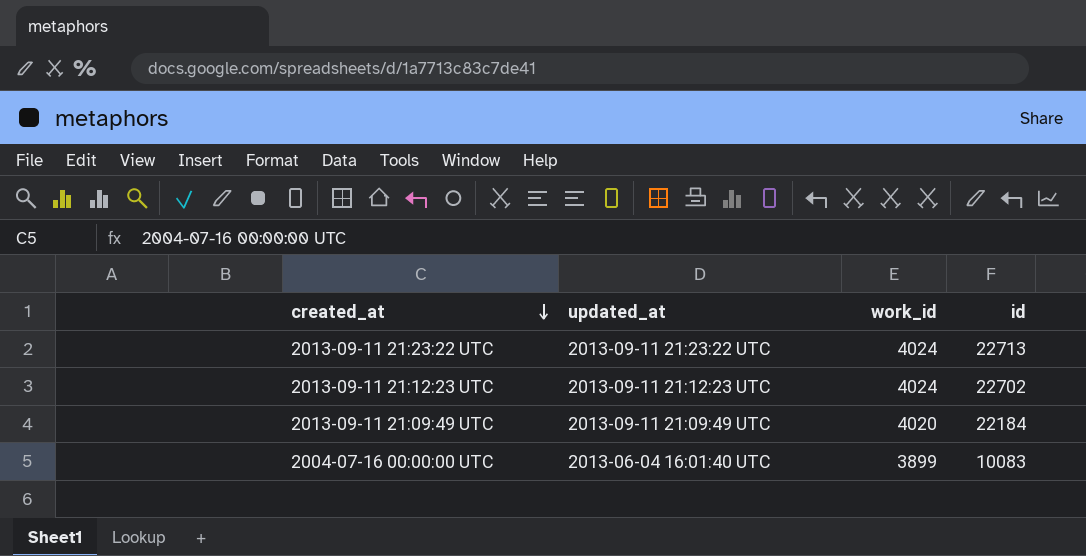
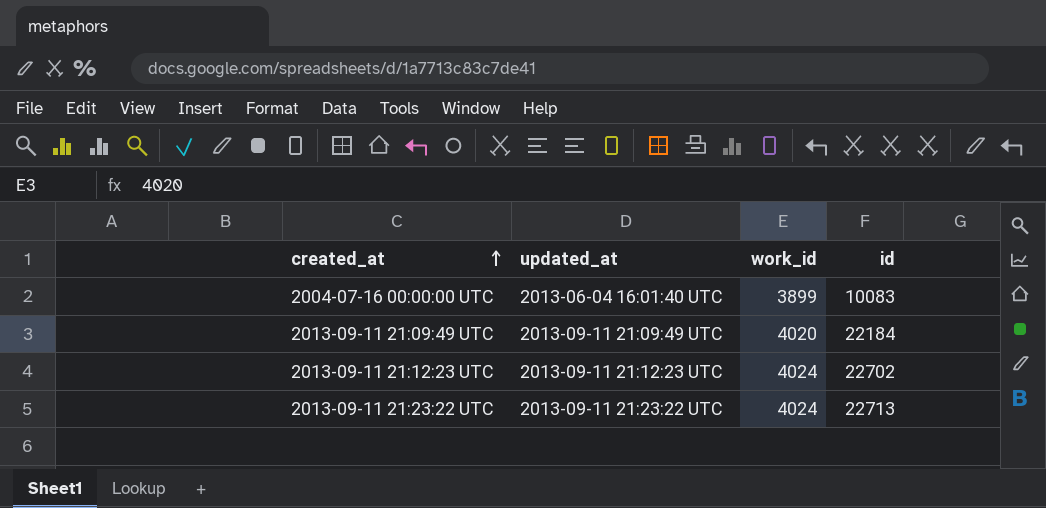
row order: created_at descending -> created_at ascending

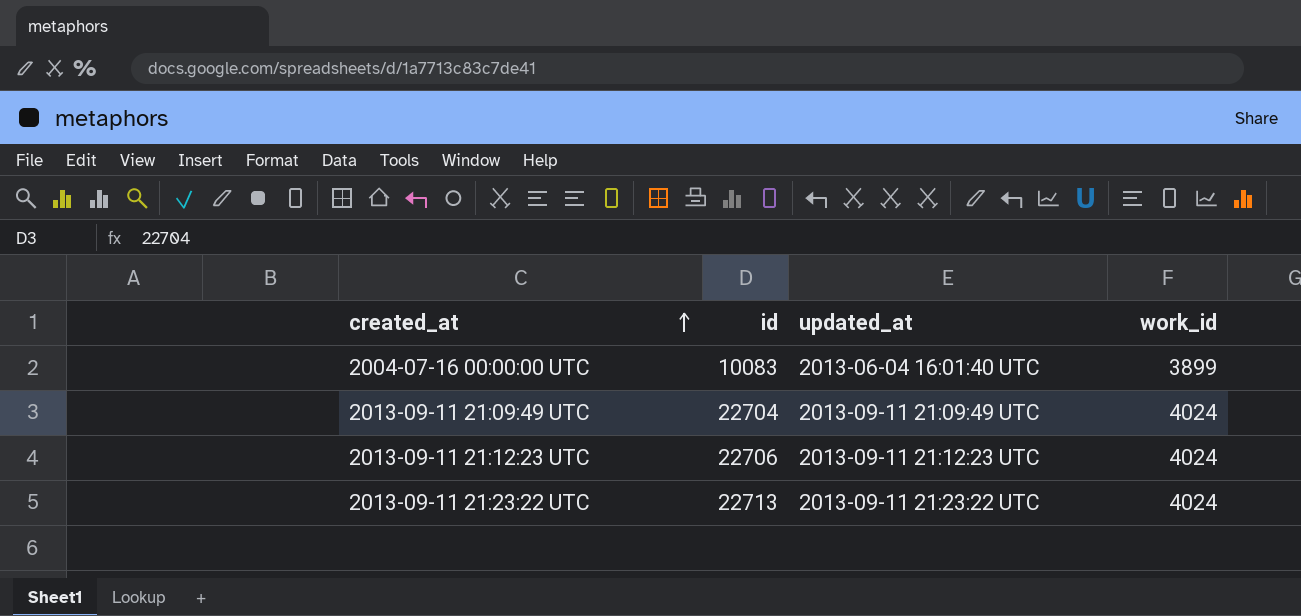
column id | position: 4 -> 2
2013-09-11 21:09:49 UTC | id: 22184 -> 22704
2013-09-11 21:09:49 UTC | work_id: 4020 -> 4024
2013-09-11 21:12:23 UTC | id: 22702 -> 22706

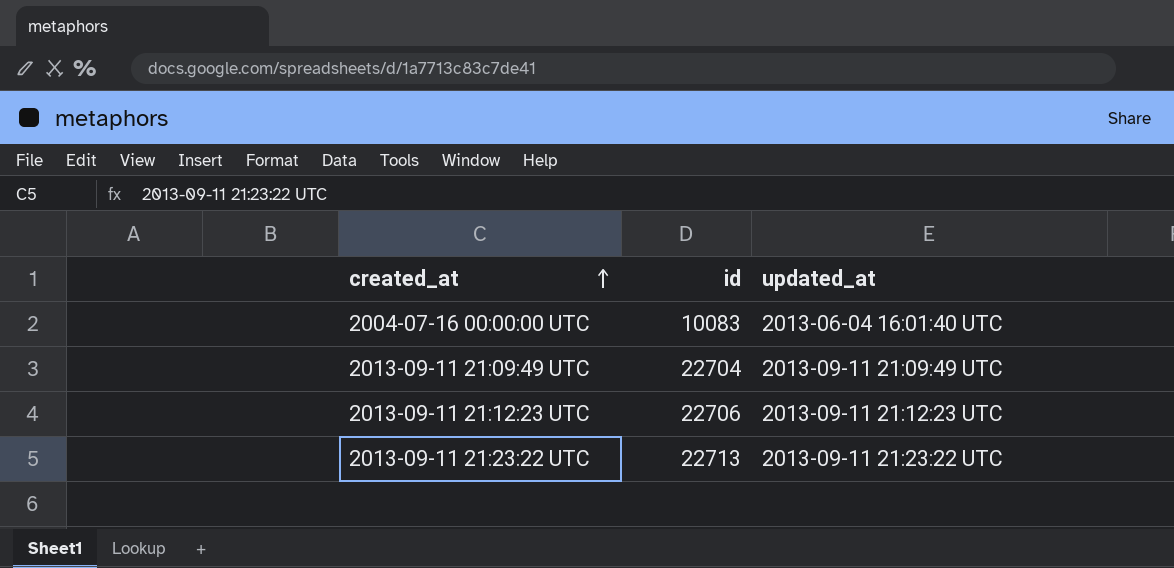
column work_id | position: 4 -> none

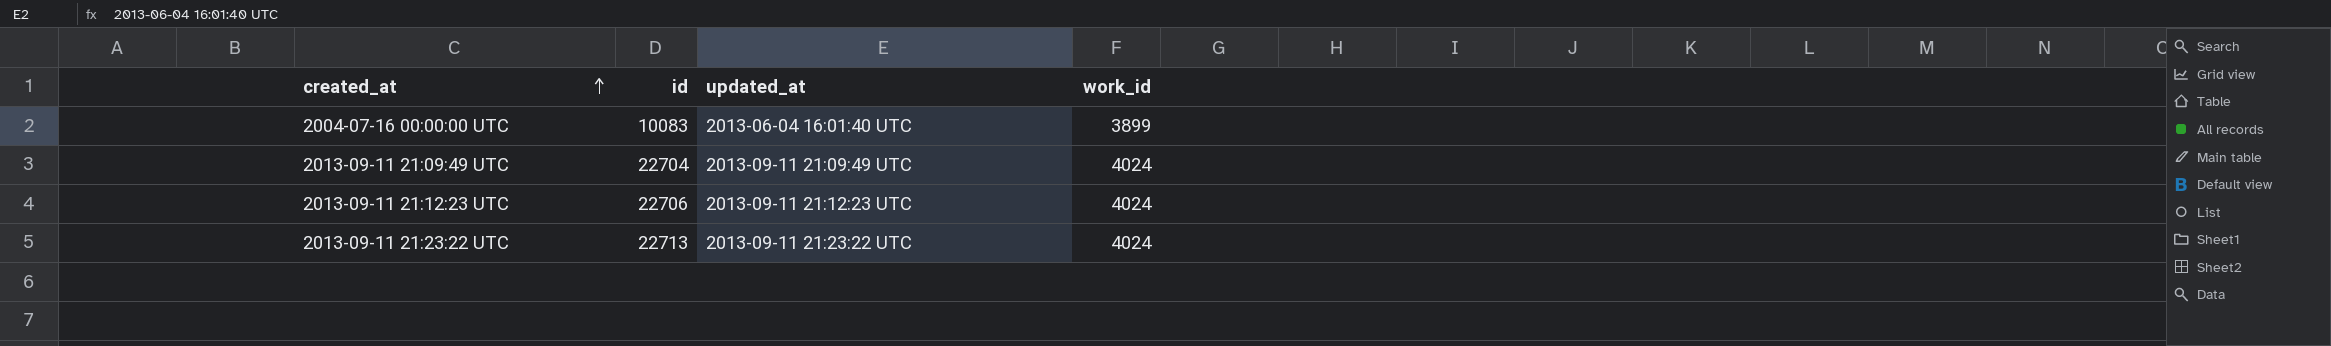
column work_id | position: none -> 4

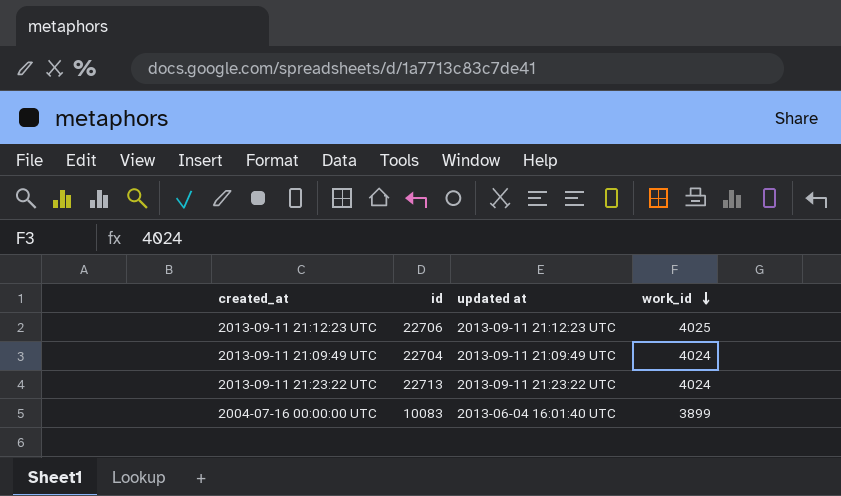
row order: created_at ascending -> work_id descending
column name: updated_at -> updated at
2013-09-11 21:12:23 UTC | work_id: 4024 -> 4025

